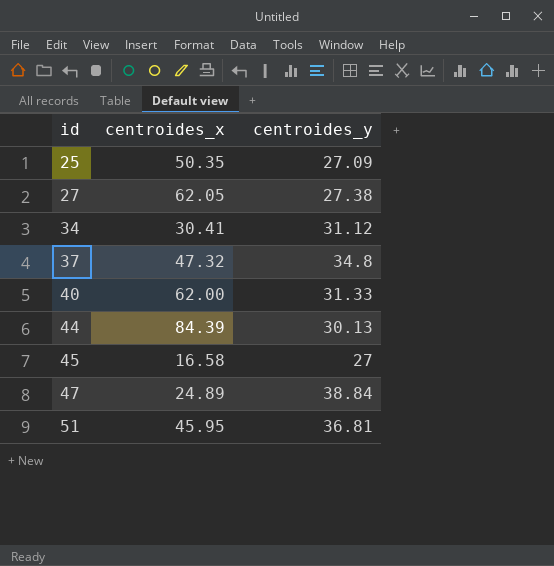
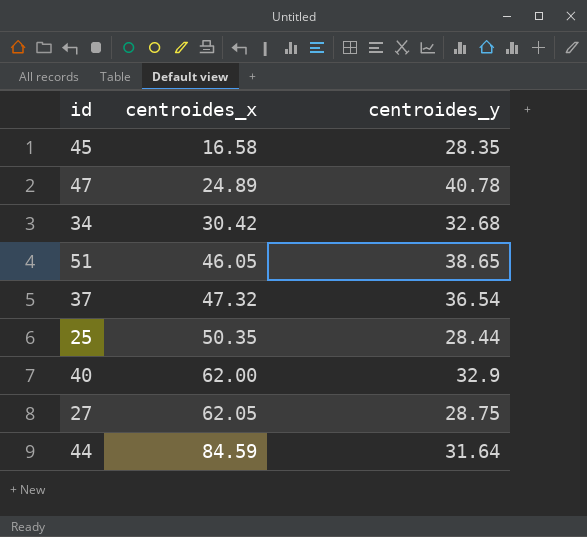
row order: id ascending -> centroides_x ascending
45 | centroides_y: 27 -> 28.35
47 | centroides_y: 38.84 -> 40.78
34 | centroides_x: 30.41 -> 30.42
34 | centroides_y: 31.12 -> 32.68
51 | centroides_x: 45.95 -> 46.05
51 | centroides_y: 36.81 -> 38.65
37 | centroides_y: 34.8 -> 36.54
25 | centroides_y: 27.09 -> 28.44
40 | centroides_y: 31.33 -> 32.9
27 | centroides_y: 27.38 -> 28.75
44 | centroides_x: 84.39 -> 84.59
44 | centroides_y: 30.13 -> 31.64

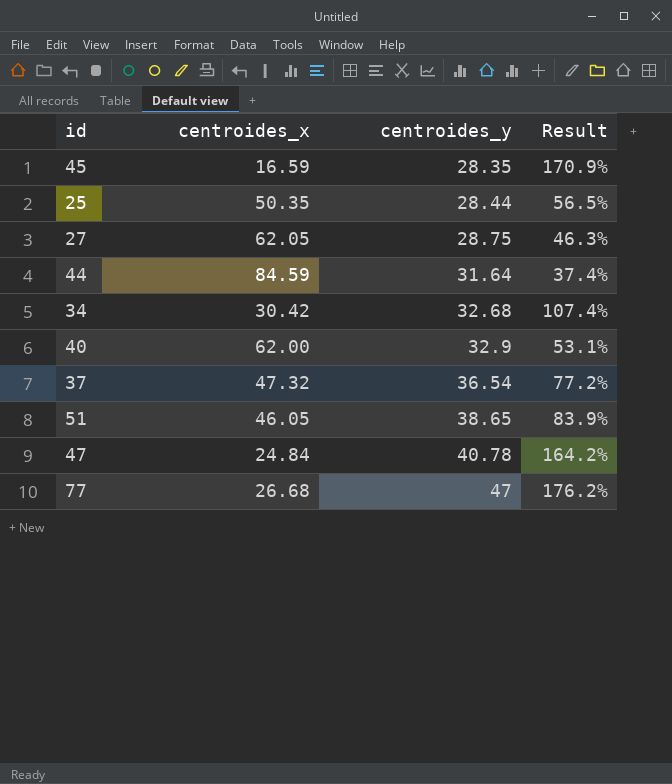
row order: centroides_x ascending -> centroides_y ascending
column Result | formula: none -> [centroides_y] / [centroides_x]
45 | centroides_x: 16.58 -> 16.59
47 | centroides_x: 24.89 -> 24.84
row 77: none -> 26.68 | 47 | 176.2%

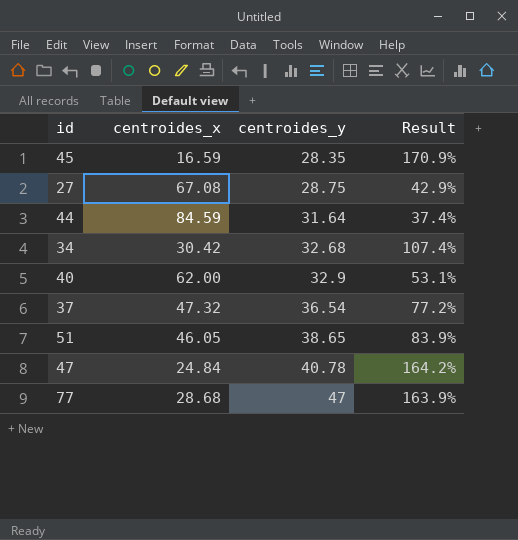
row 25: 50.35 | 28.44 | 56.5% -> none
27 | centroides_x: 62.05 -> 67.08
27 | Result: 46.3% -> 42.9%
77 | centroides_x: 26.68 -> 28.68
77 | Result: 176.2% -> 163.9%

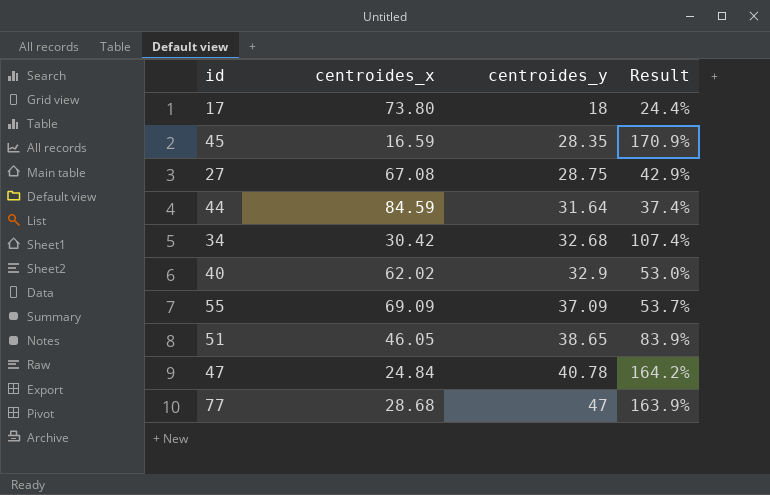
row 37: 47.32 | 36.54 | 77.2% -> none
row 17: none -> 73.80 | 18 | 24.4%
40 | centroides_x: 62.00 -> 62.02
40 | Result: 53.1% -> 53.0%
row 55: none -> 69.09 | 37.09 | 53.7%

